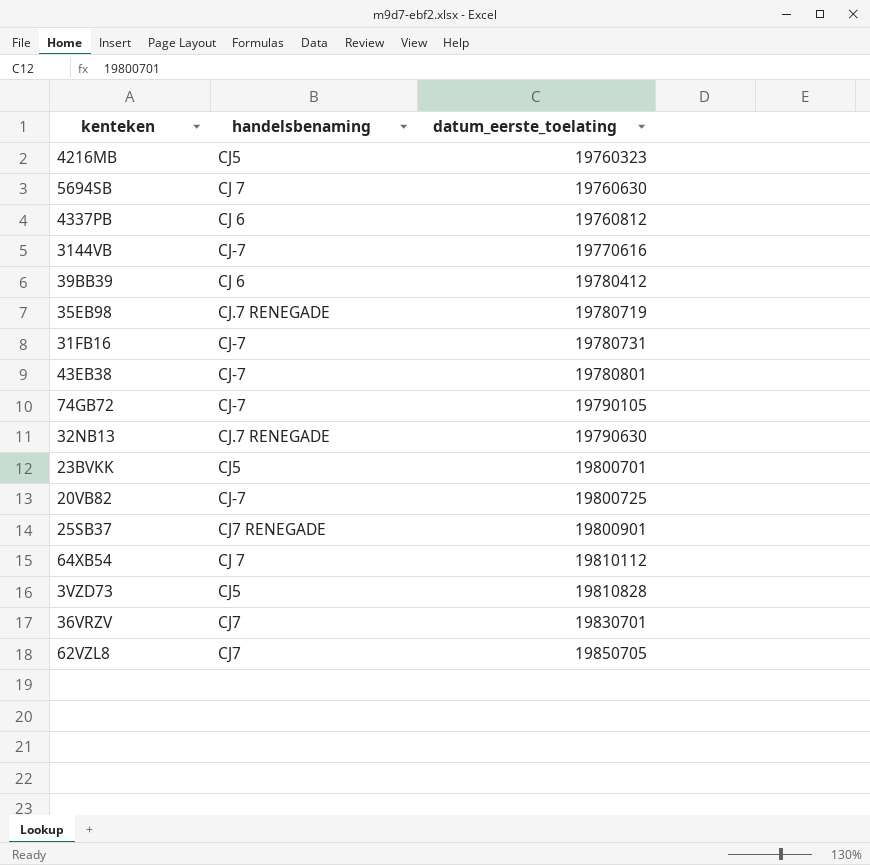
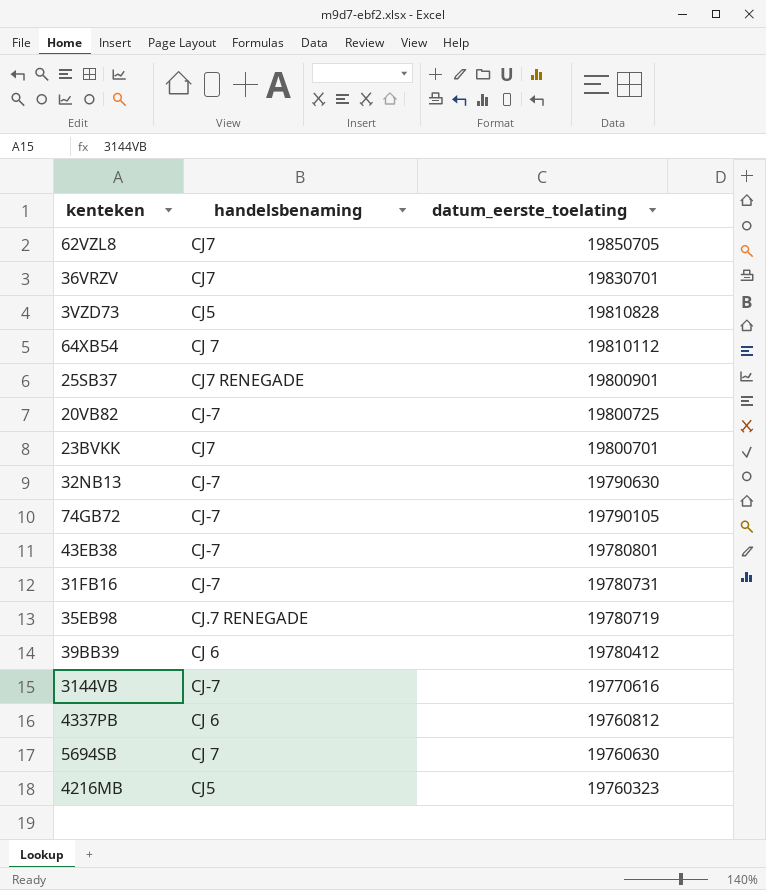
row order: datum_eerste_toelating ascending -> datum_eerste_toelating descending
23BVKK | handelsbenaming: CJ5 -> CJ7
32NB13 | handelsbenaming: CJ.7 RENEGADE -> CJ-7

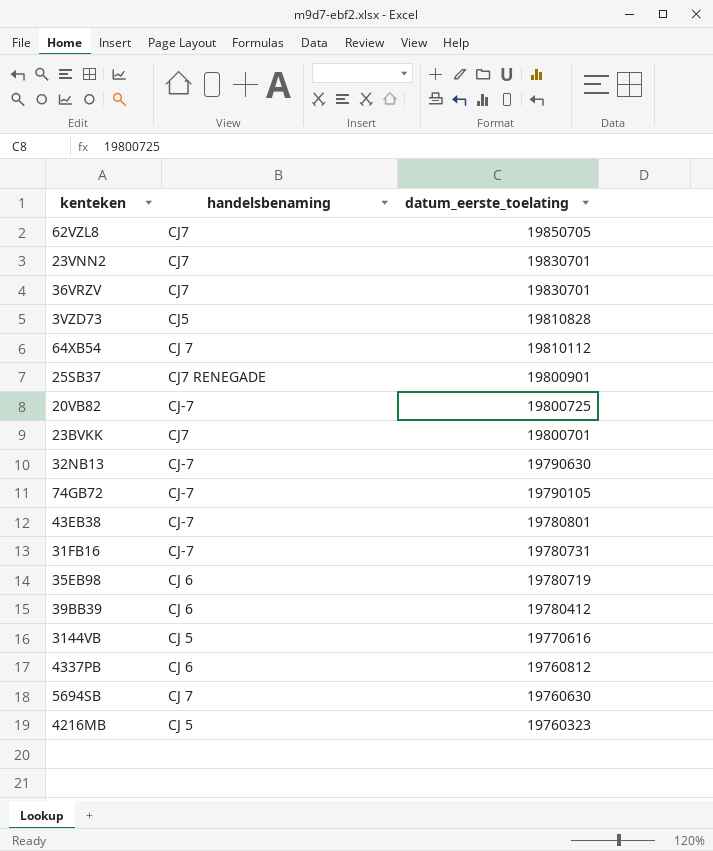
row 23VNN2: none -> CJ7 | 19830701
35EB98 | handelsbenaming: CJ.7 RENEGADE -> CJ 6
3144VB | handelsbenaming: CJ-7 -> CJ 5
4216MB | handelsbenaming: CJ5 -> CJ 5

